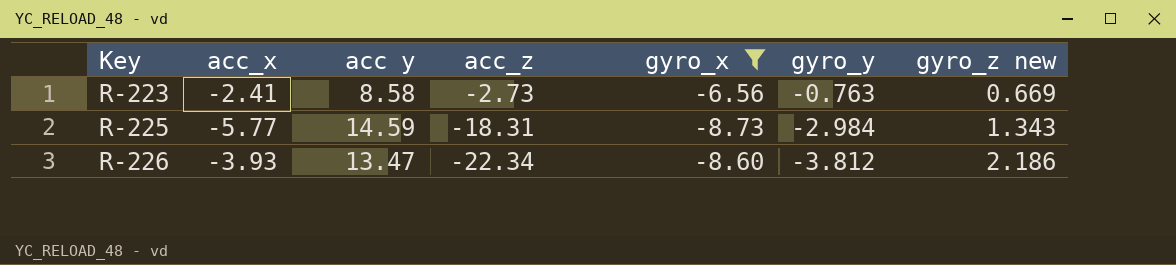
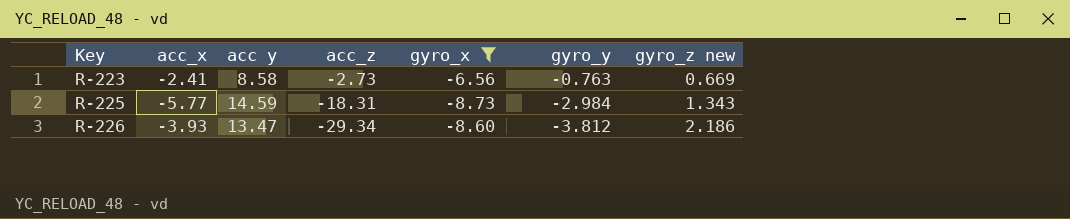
R-226 | acc_z: -22.34 -> -29.34

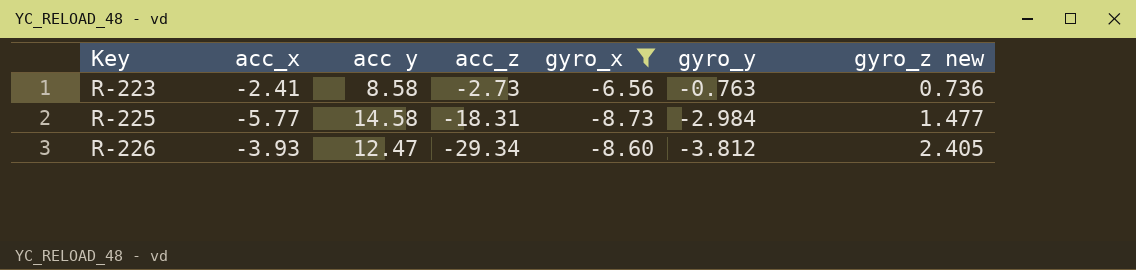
R-223 | gyro_z new: 0.669 -> 0.736
R-225 | acc y: 14.59 -> 14.58
R-225 | gyro_z new: 1.343 -> 1.477
R-226 | acc y: 13.47 -> 12.47
R-226 | gyro_z new: 2.186 -> 2.405

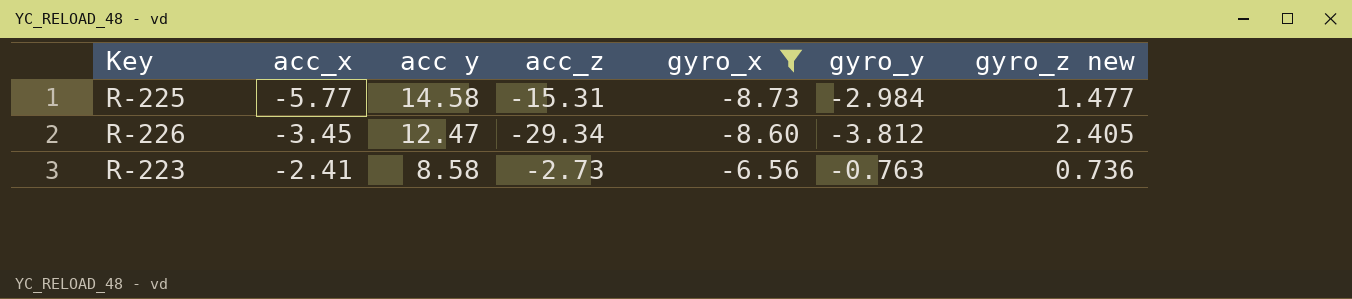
row order: Key ascending -> acc_x ascending
R-225 | acc_z: -18.31 -> -15.31
R-226 | acc_x: -3.93 -> -3.45

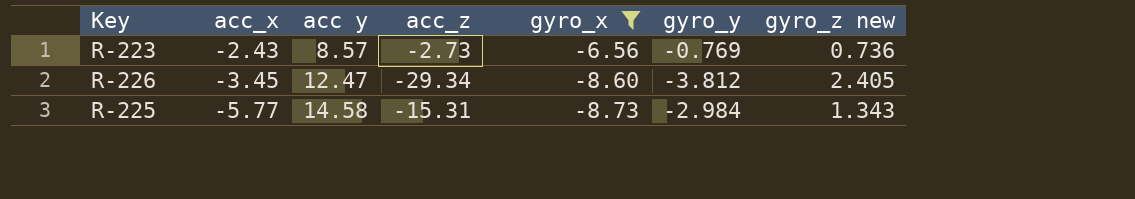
row order: acc_x ascending -> acc_x descending
R-223 | acc_x: -2.41 -> -2.43
R-223 | acc y: 8.58 -> 8.57
R-223 | gyro_y: -0.763 -> -0.769
R-225 | gyro_z new: 1.477 -> 1.343

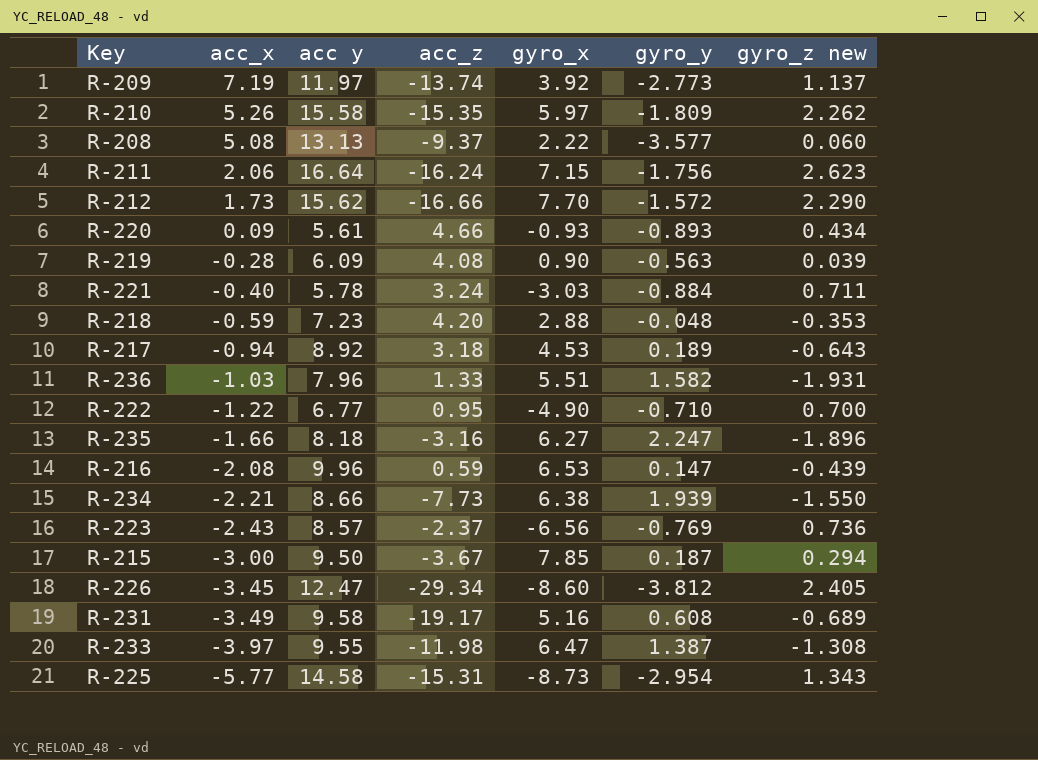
filter: gyro_x <= -6.56 -> none
R-223 | acc_z: -2.73 -> -2.37
R-225 | gyro_y: -2.984 -> -2.954

